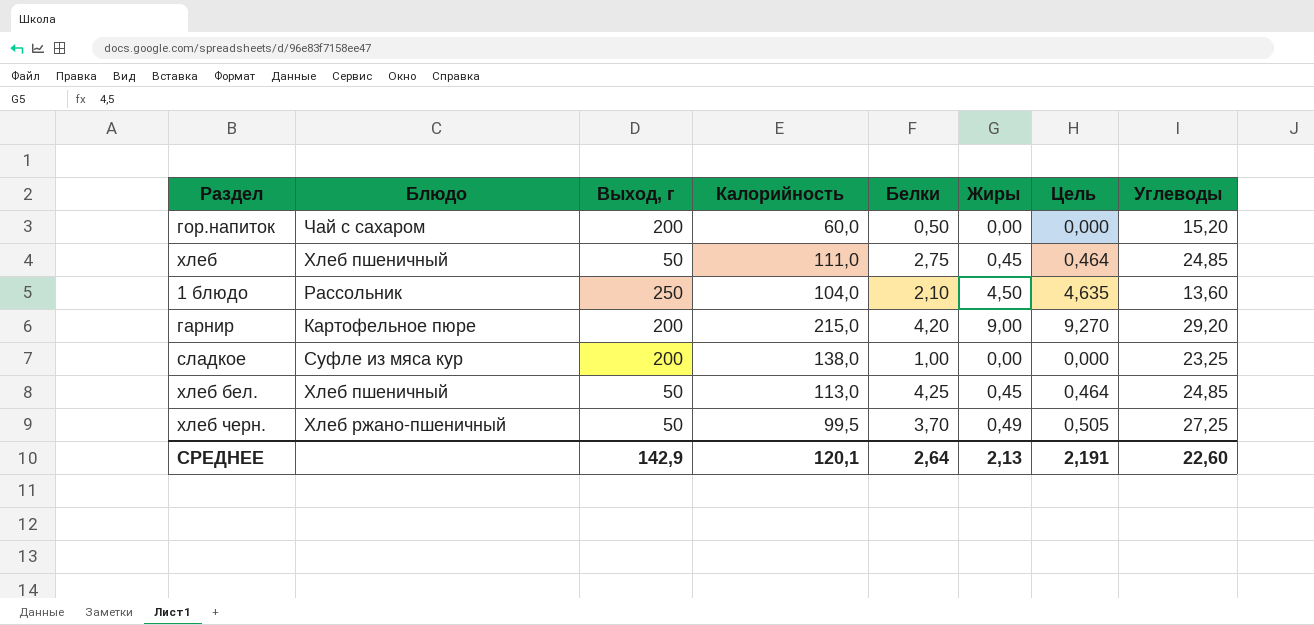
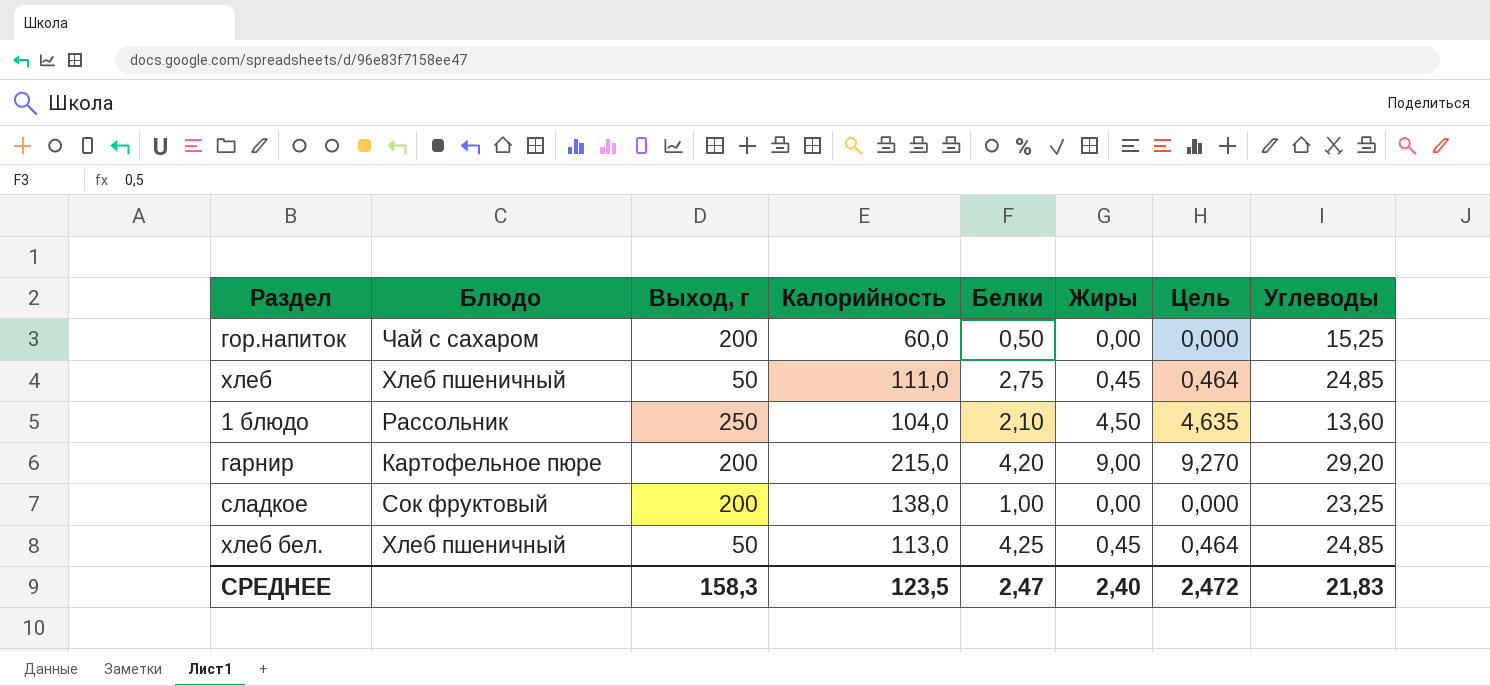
row хлеб черн.: Хлеб ржано-пшеничный | 50 | 99,5 | 3,70 | 0,49 | 0,505 | 27,25 -> none
гор.напиток | Углеводы: 15,20 -> 15,25
сладкое | Блюдо: Суфле из мяса кур -> Сок фруктовый
СРЕДНЕЕ | Выход, г: 142,9 -> 158,3
СРЕДНЕЕ | Калорийность: 120,1 -> 123,5
СРЕДНЕЕ | Белки: 2,64 -> 2,47
СРЕДНЕЕ | Жиры: 2,13 -> 2,40
СРЕДНЕЕ | Цель: 2,191 -> 2,472
СРЕДНЕЕ | Углеводы: 22,60 -> 21,83

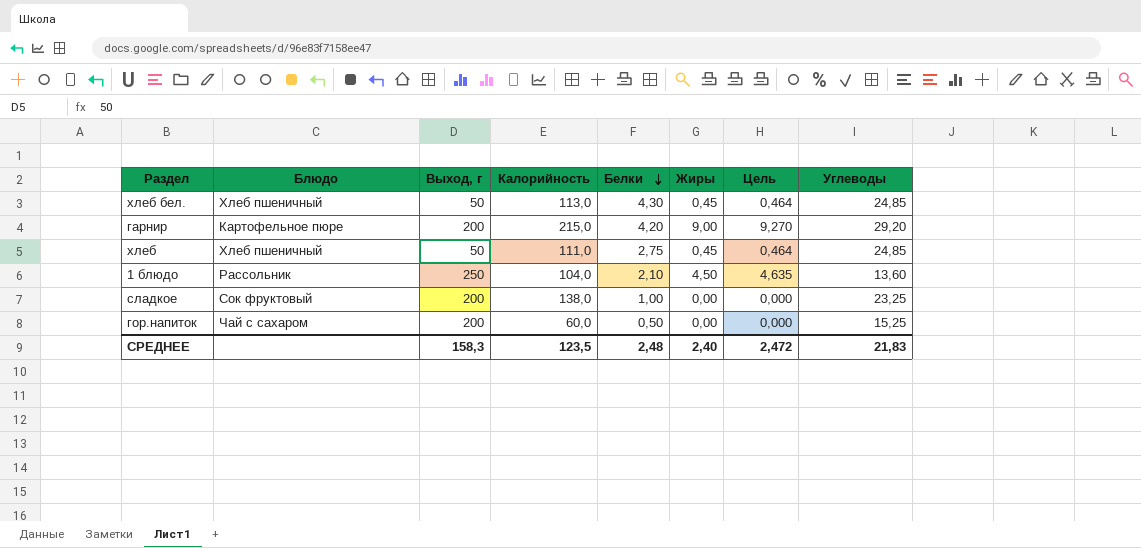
row order: none -> Белки descending
хлеб бел. | Белки: 4,25 -> 4,30
СРЕДНЕЕ | Белки: 2,47 -> 2,48

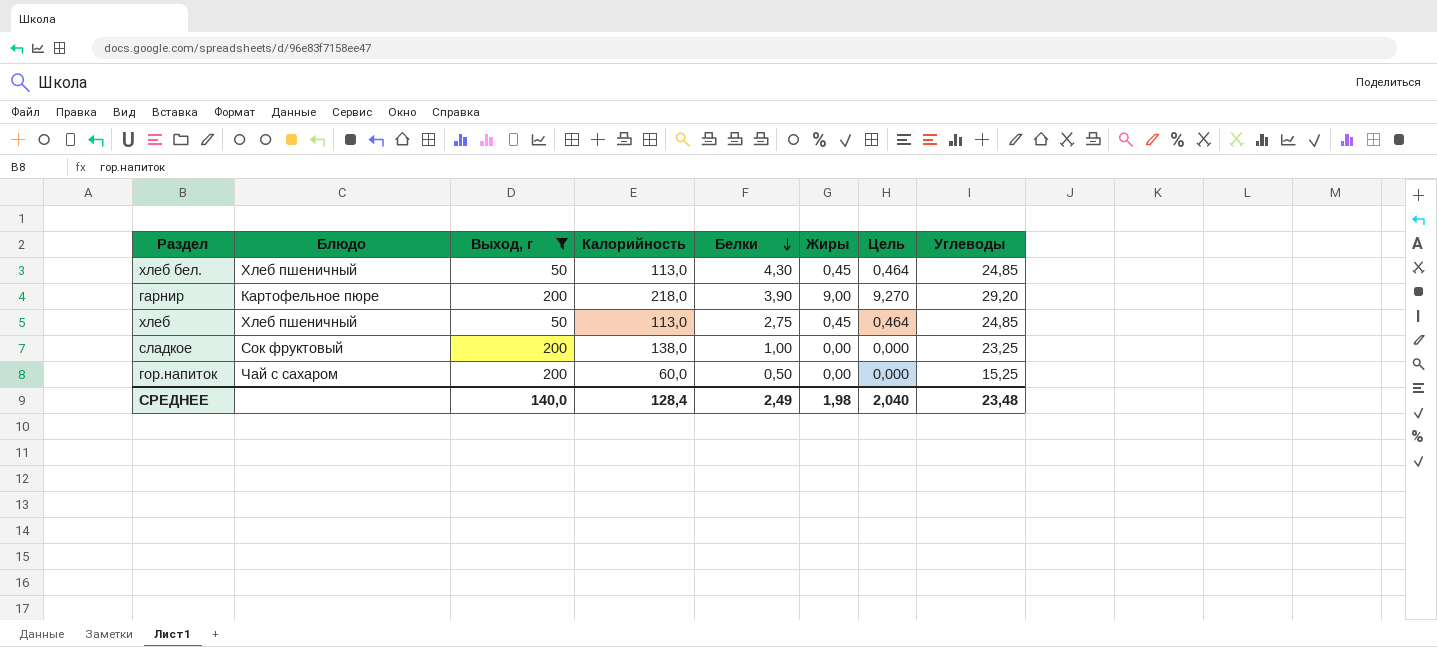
filter: none -> Выход, г != 250
гарнир | Калорийность: 215,0 -> 218,0
гарнир | Белки: 4,20 -> 3,90
хлеб | Калорийность: 111,0 -> 113,0
СРЕДНЕЕ | Выход, г: 158,3 -> 140,0
СРЕДНЕЕ | Калорийность: 123,5 -> 128,4
СРЕДНЕЕ | Белки: 2,48 -> 2,49
СРЕДНЕЕ | Жиры: 2,40 -> 1,98
СРЕДНЕЕ | Цель: 2,472 -> 2,040
СРЕДНЕЕ | Углеводы: 21,83 -> 23,48

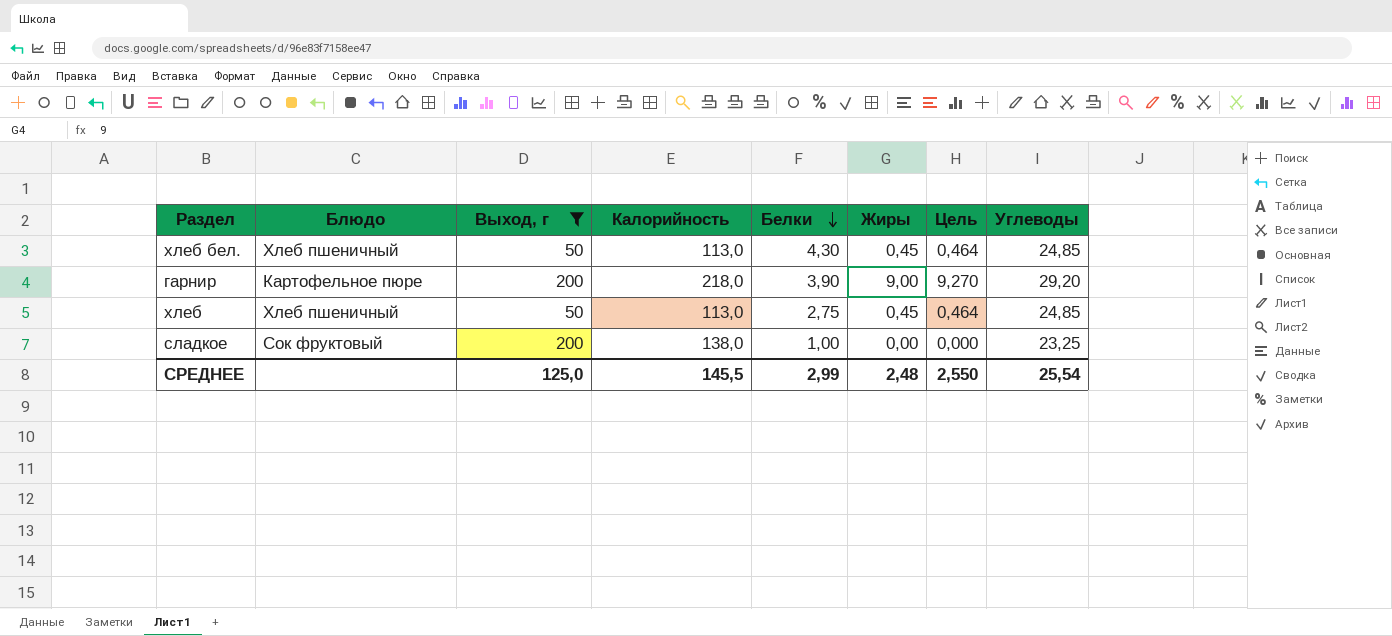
row гор.напиток: Чай с сахаром | 200 | 60,0 | 0,50 | 0,00 | 0,000 | 15,25 -> none
СРЕДНЕЕ | Выход, г: 140,0 -> 125,0
СРЕДНЕЕ | Калорийность: 128,4 -> 145,5
СРЕДНЕЕ | Белки: 2,49 -> 2,99
СРЕДНЕЕ | Жиры: 1,98 -> 2,48
СРЕДНЕЕ | Цель: 2,040 -> 2,550
СРЕДНЕЕ | Углеводы: 23,48 -> 25,54

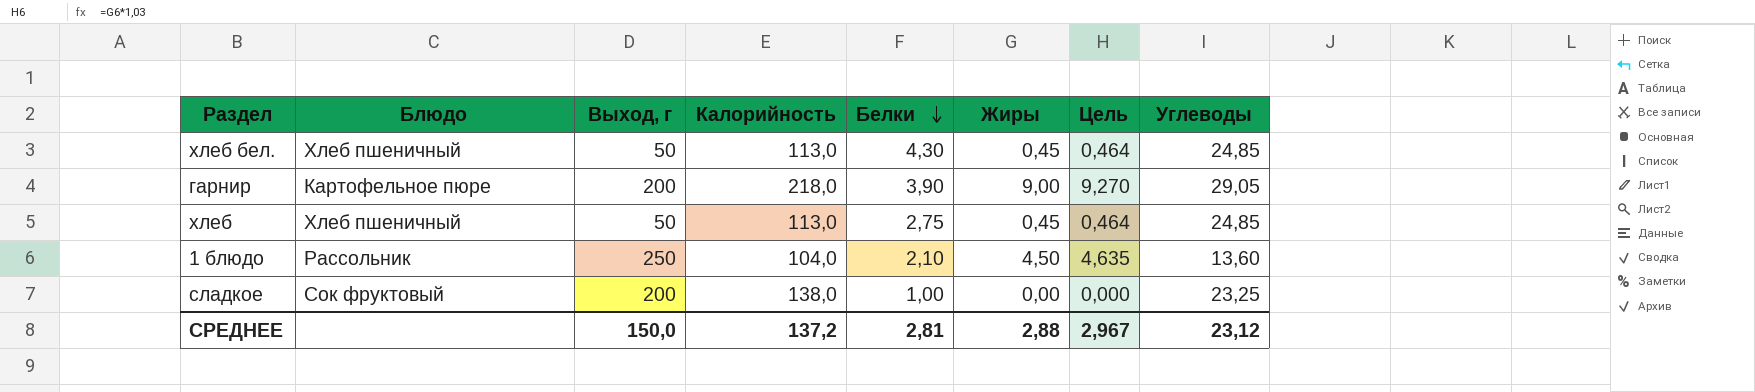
filter: Выход, г != 250 -> none
гарнир | Углеводы: 29,20 -> 29,05
СРЕДНЕЕ | Выход, г: 125,0 -> 150,0
СРЕДНЕЕ | Калорийность: 145,5 -> 137,2
СРЕДНЕЕ | Белки: 2,99 -> 2,81
СРЕДНЕЕ | Жиры: 2,48 -> 2,88
СРЕДНЕЕ | Цель: 2,550 -> 2,967
СРЕДНЕЕ | Углеводы: 25,54 -> 23,12

